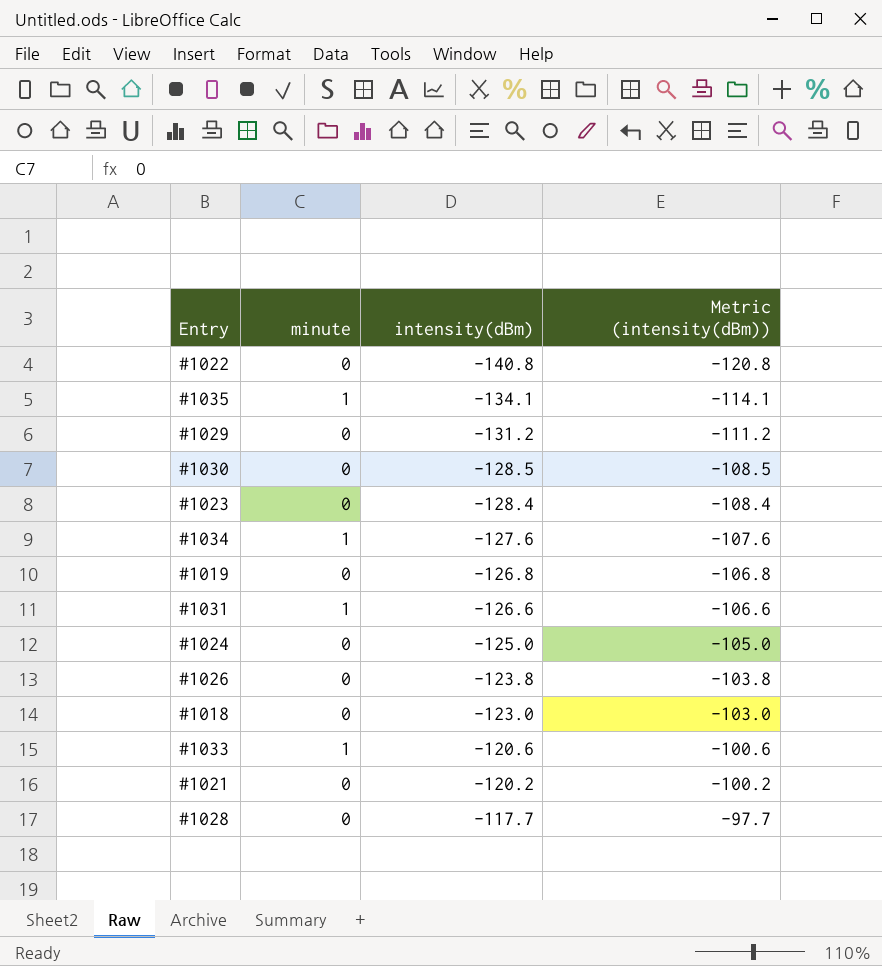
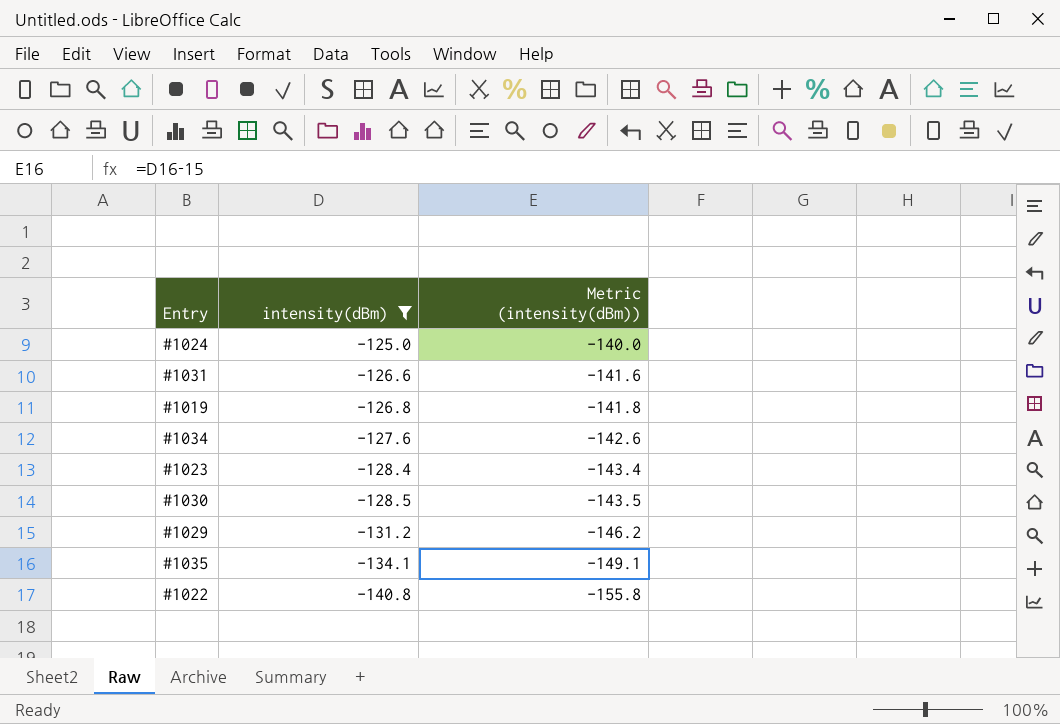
filter: none -> intensity(dBm) <= -125.0
row order: intensity(dBm) ascending -> intensity(dBm) descending
column minute | position: 2 -> none
column Metric (intensity(dBm)) | formula: [intensity(dBm)] + 20 -> [intensity(dBm)] - 15

